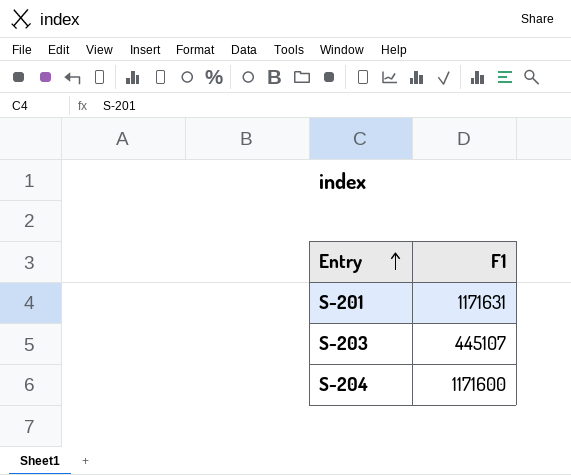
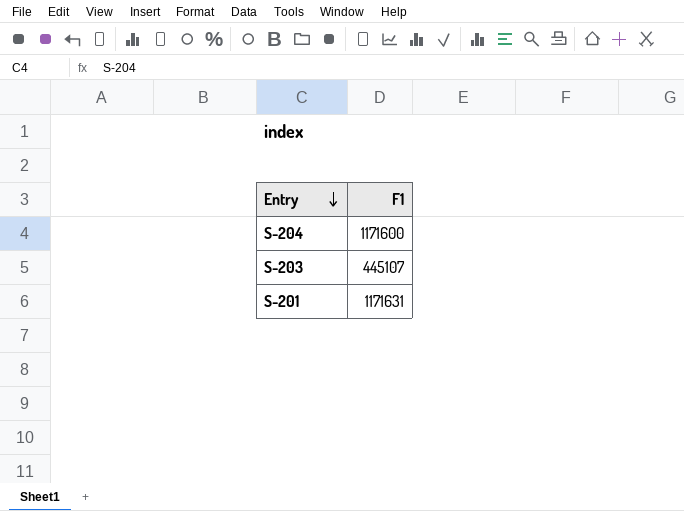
row order: Entry ascending -> Entry descending

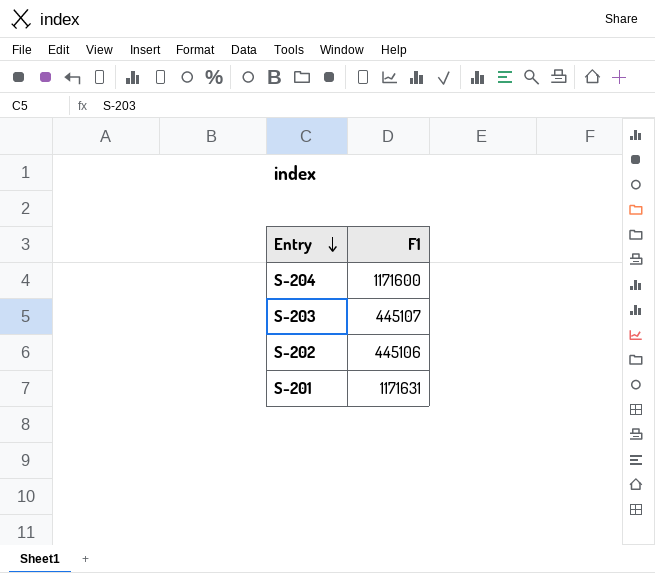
row S-202: none -> 445106

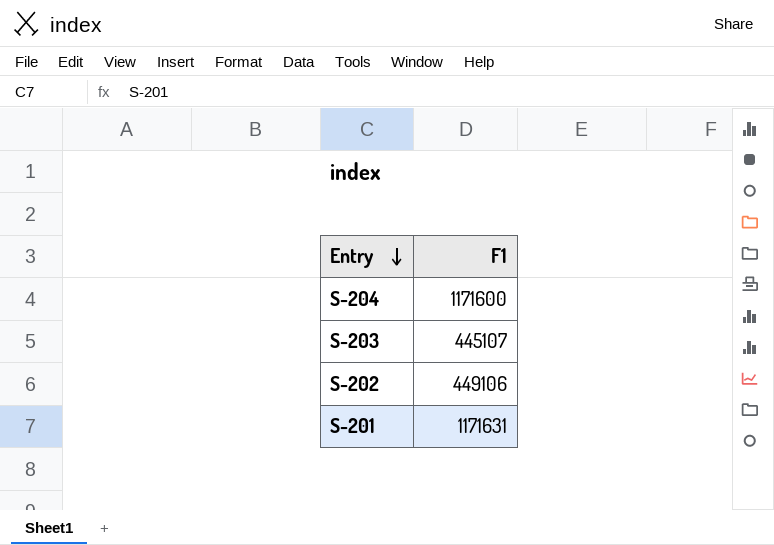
S-202 | F1: 445106 -> 449106

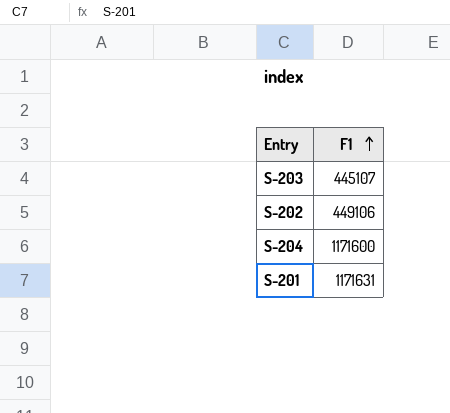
row order: Entry descending -> F1 ascending

